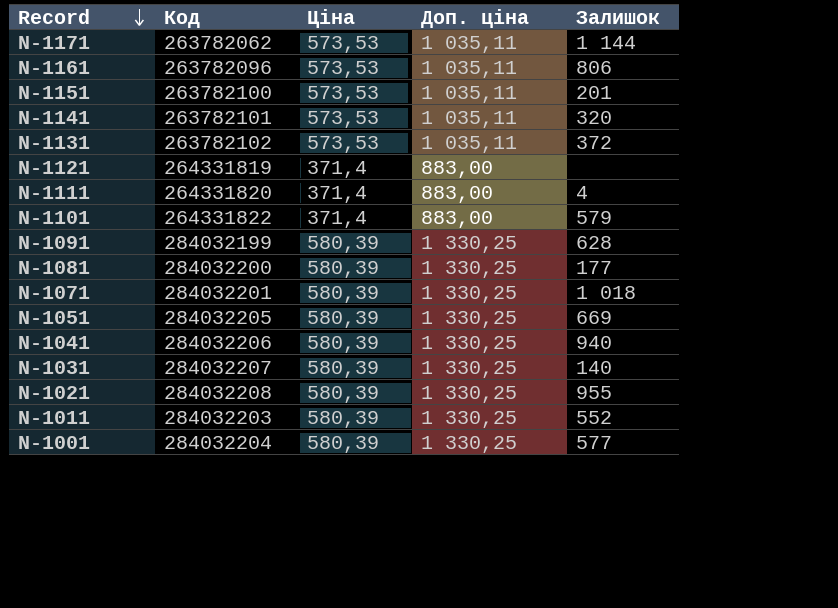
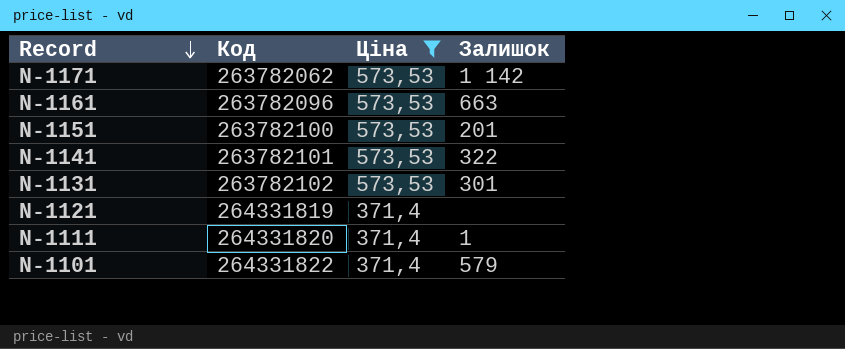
filter: none -> Ціна != 580,39
column Доп. ціна | position: 4 -> none
N-1171 | Залишок: 1 144 -> 1 142
N-1161 | Залишок: 806 -> 663
N-1141 | Залишок: 320 -> 322
N-1131 | Залишок: 372 -> 301
N-1111 | Залишок: 4 -> 1

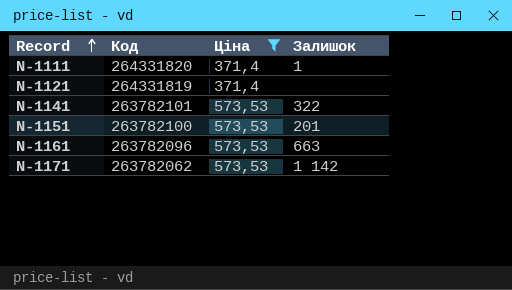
row order: Record descending -> Record ascending
row N-1131: 263782102 | 573,53 | 301 -> none
row N-1101: 264331822 | 371,4 | 579 -> none

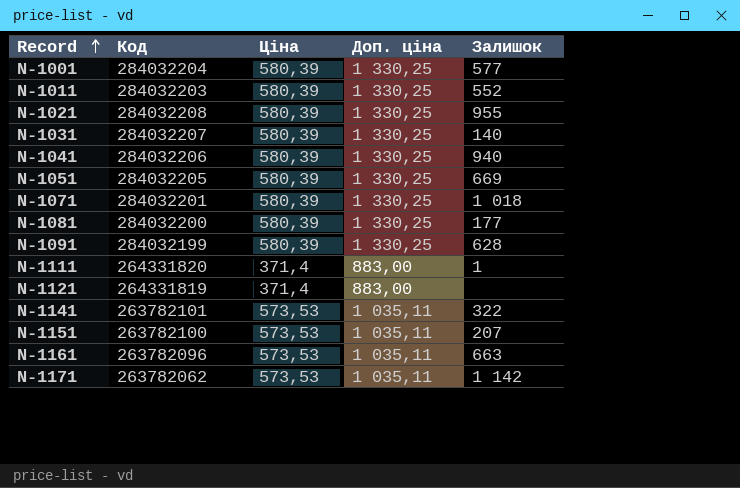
filter: Ціна != 580,39 -> none
column Доп. ціна | position: none -> 4
N-1151 | Залишок: 201 -> 207

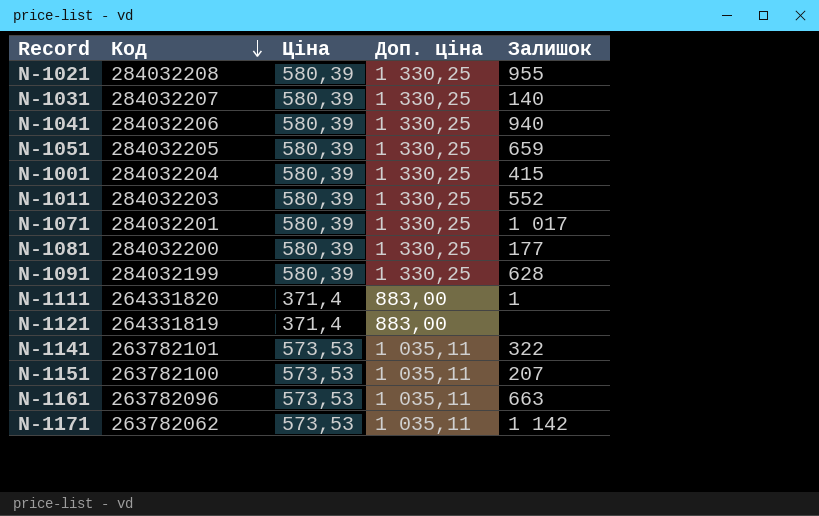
row order: Record ascending -> Код descending
N-1051 | Залишок: 669 -> 659
N-1001 | Залишок: 577 -> 415
N-1071 | Залишок: 1 018 -> 1 017

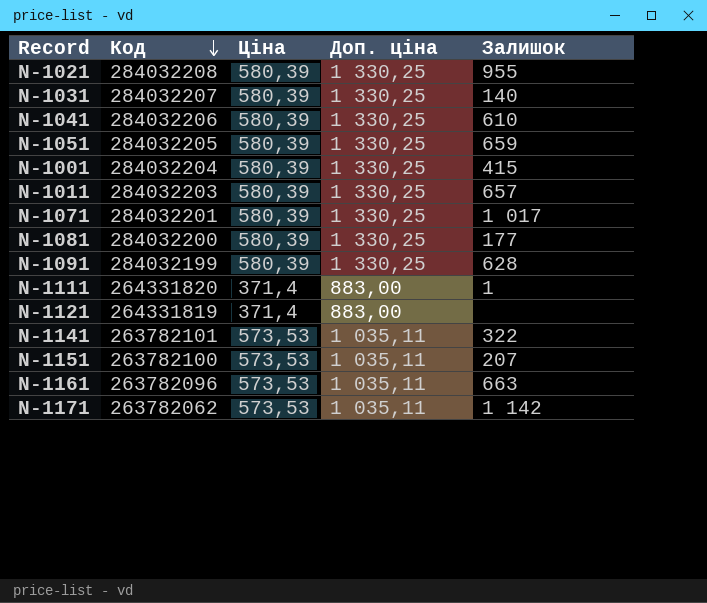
N-1041 | Залишок: 940 -> 610
N-1011 | Залишок: 552 -> 657

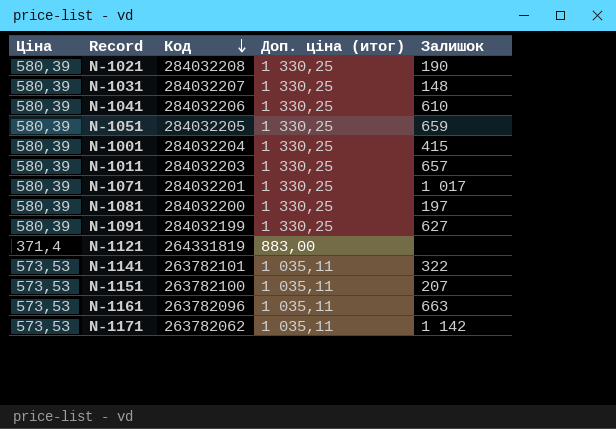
column Ціна | position: 3 -> 1
column name: Доп. ціна -> Доп. ціна (итог)
row N-1111: 264331820 | 371,4 | 883,00 | 1 -> none
N-1021 | Залишок: 955 -> 190
N-1031 | Залишок: 140 -> 148
N-1081 | Залишок: 177 -> 197
N-1091 | Залишок: 628 -> 627

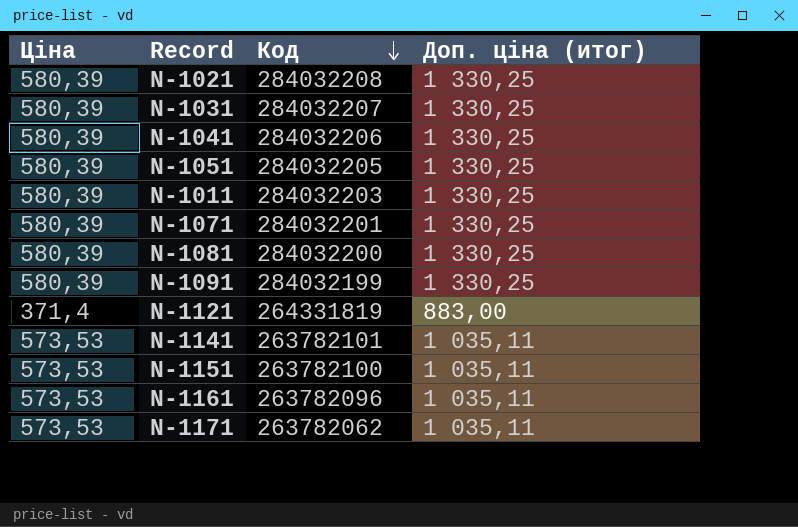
column Залишок | position: 5 -> none
row N-1001: 580,39 | 284032204 | 1 330,25 | 415 -> none

